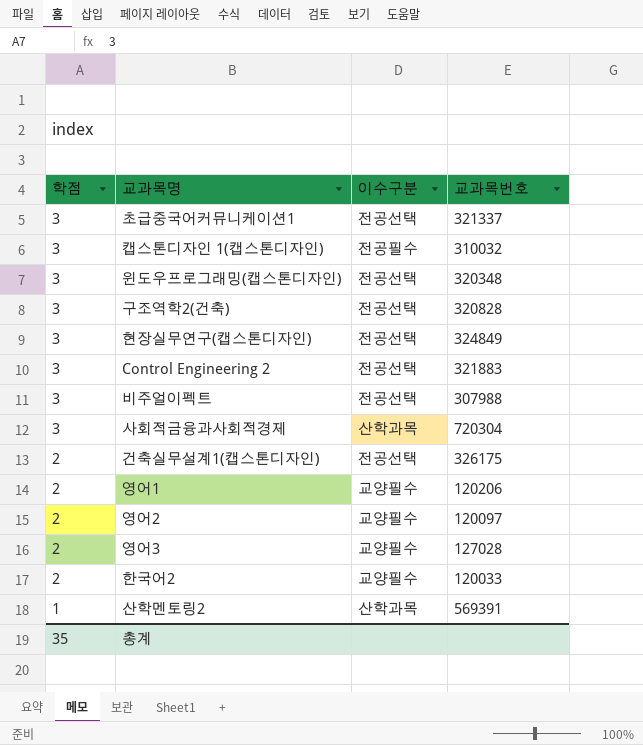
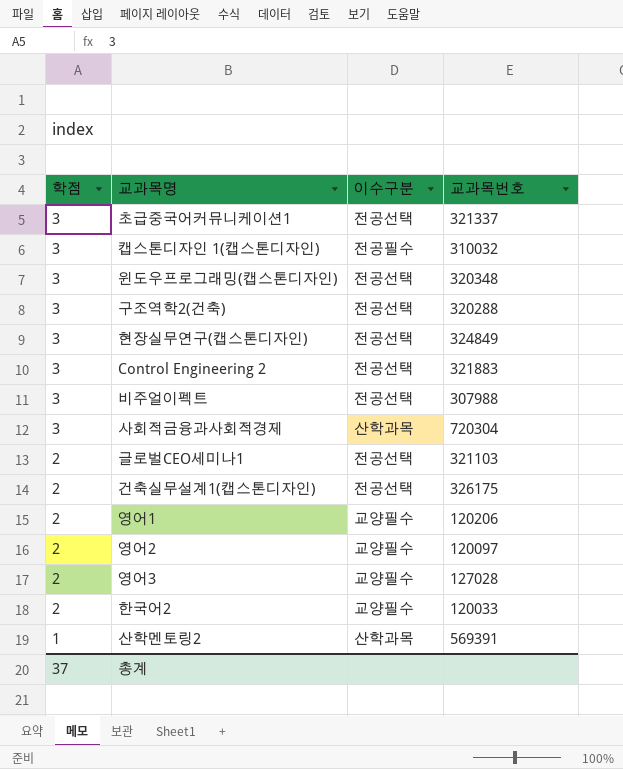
구조역학2(건축) | 교과목번호: 320828 -> 320288
row 글로벌CEO세미나1: none -> 2 | 전공선택 | 321103
총계 | 학점: 35 -> 37

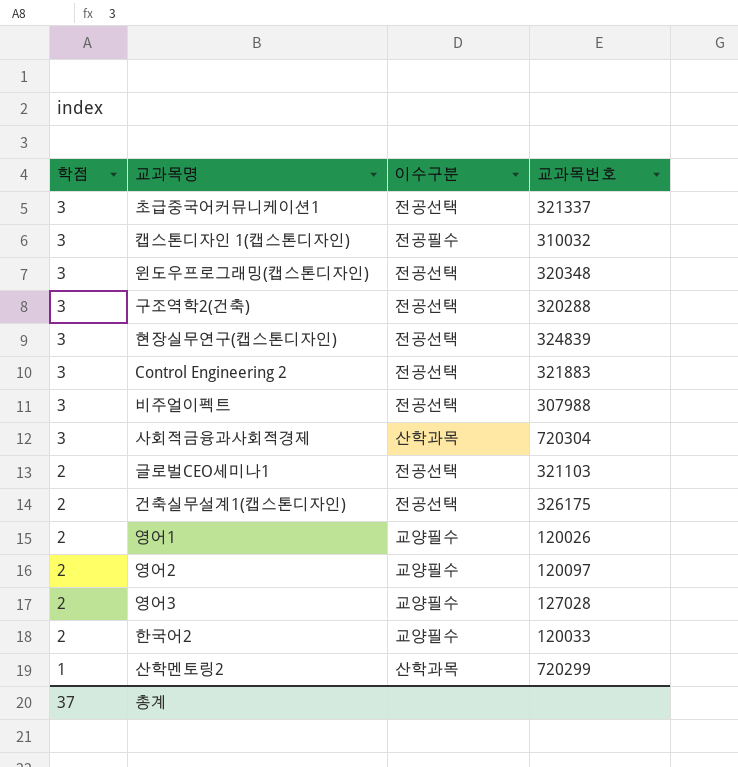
현장실무연구(캡스톤디자인) | 교과목번호: 324849 -> 324839
영어1 | 교과목번호: 120206 -> 120026
산학멘토링2 | 교과목번호: 569391 -> 720299

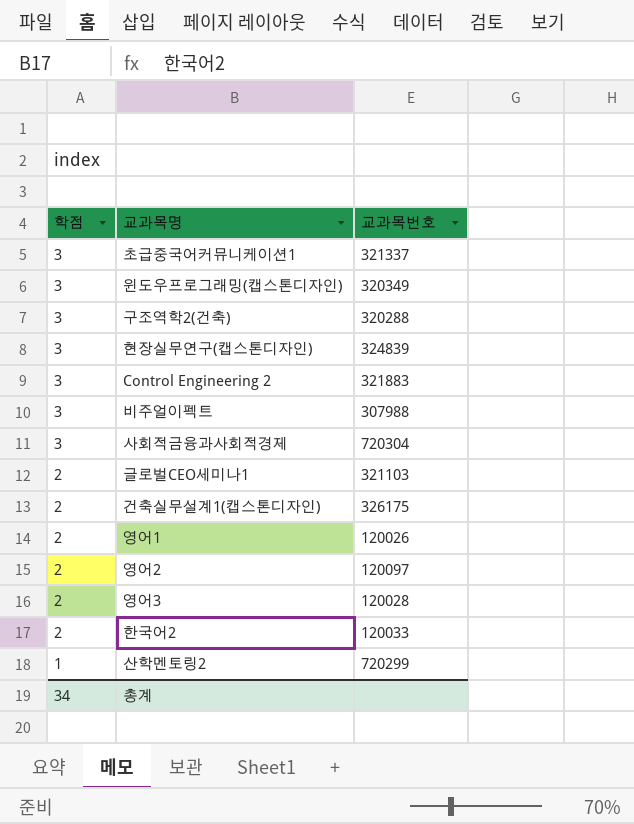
column 이수구분 | position: 3 -> none
row 캡스톤디자인 1(캡스톤디자인): 3 | 전공필수 | 310032 -> none
윈도우프로그래밍(캡스톤디자인) | 교과목번호: 320348 -> 320349
영어3 | 교과목번호: 127028 -> 120028
총계 | 학점: 37 -> 34

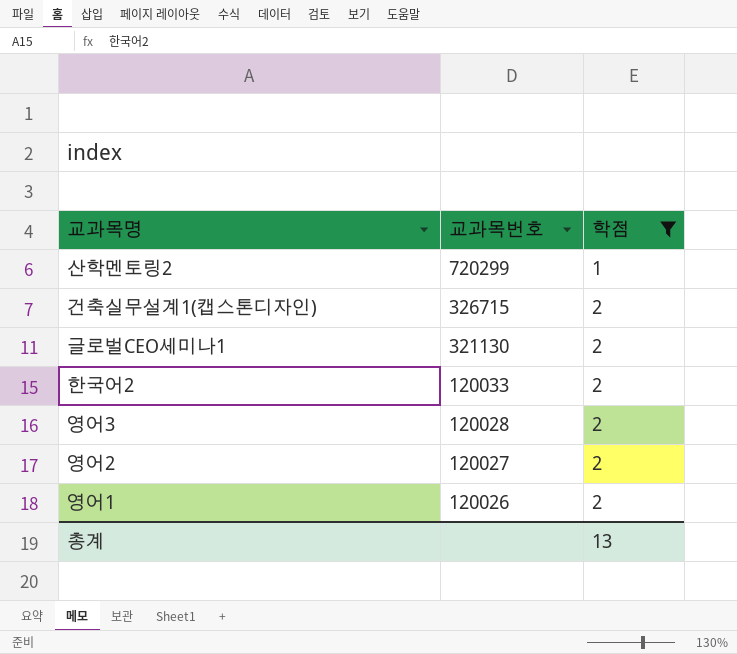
filter: none -> 학점 != 3
row order: 학점 descending -> 교과목번호 descending
column 학점 | position: 1 -> 3
건축실무설계1(캡스톤디자인) | 교과목번호: 326175 -> 326715
글로벌CEO세미나1 | 교과목번호: 321103 -> 321130
영어2 | 교과목번호: 120097 -> 120027
총계 | 학점: 34 -> 13

